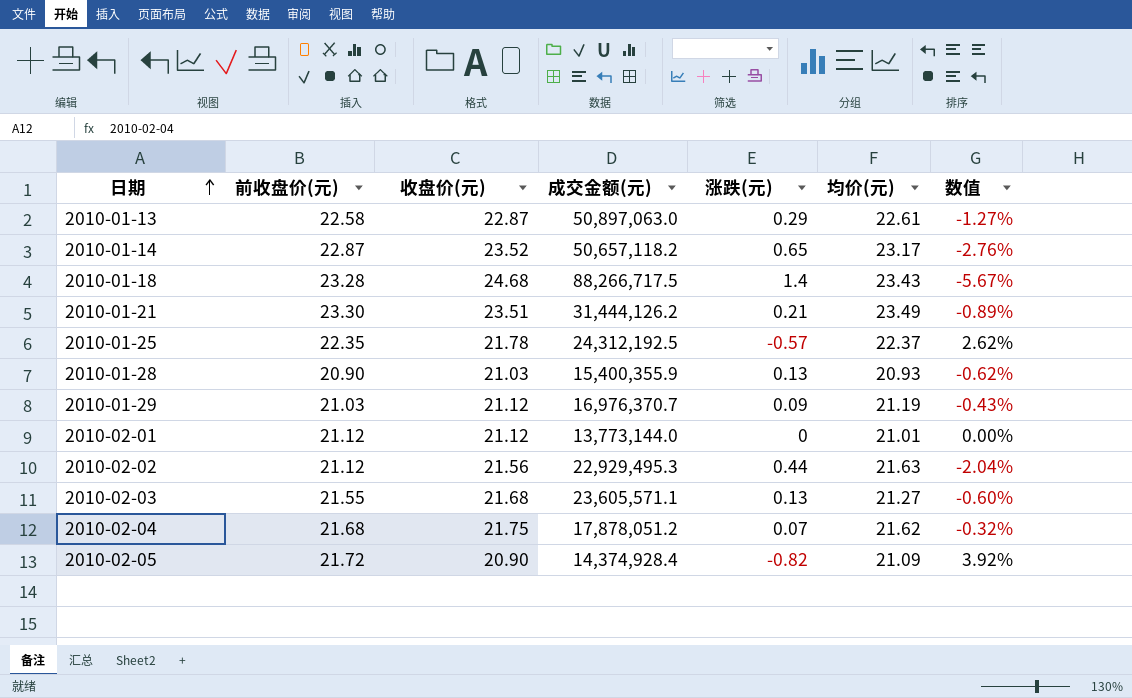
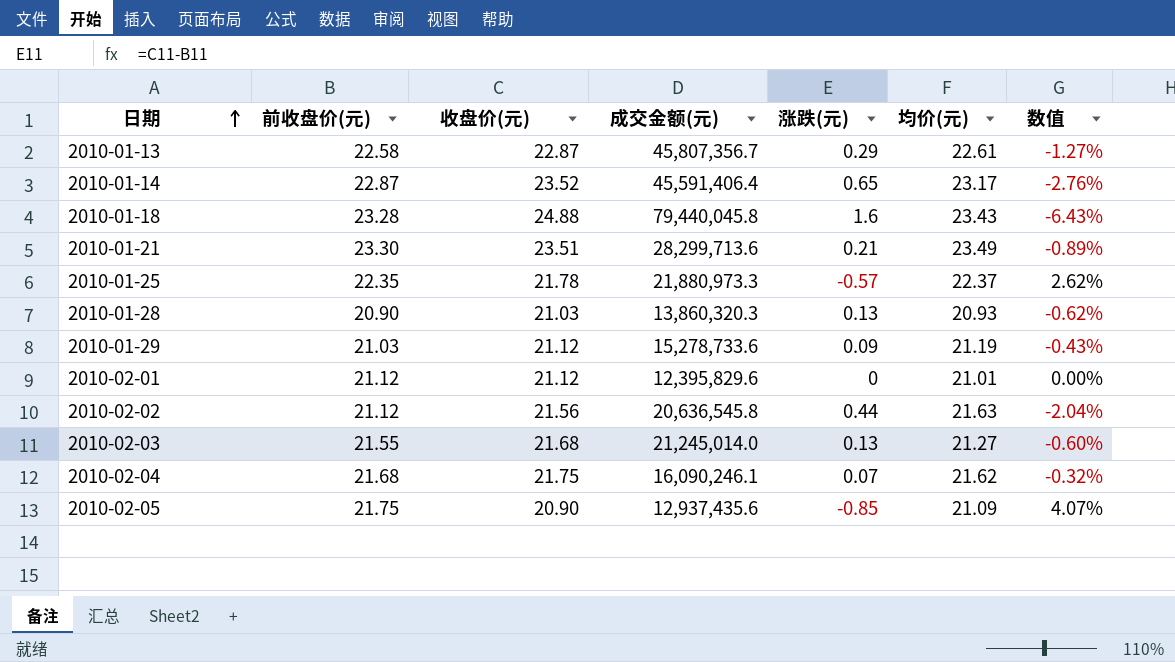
2010-01-13 | 成交金额(元): 50,897,063.0 -> 45,807,356.7
2010-01-14 | 成交金额(元): 50,657,118.2 -> 45,591,406.4
2010-01-18 | 收盘价(元): 24.68 -> 24.88
2010-01-18 | 成交金额(元): 88,266,717.5 -> 79,440,045.8
2010-01-18 | 涨跌(元): 1.4 -> 1.6
2010-01-18 | 数值: -5.67% -> -6.43%
2010-01-21 | 成交金额(元): 31,444,126.2 -> 28,299,713.6
2010-01-25 | 成交金额(元): 24,312,192.5 -> 21,880,973.3
2010-01-28 | 成交金额(元): 15,400,355.9 -> 13,860,320.3
2010-01-29 | 成交金额(元): 16,976,370.7 -> 15,278,733.6
2010-02-01 | 成交金额(元): 13,773,144.0 -> 12,395,829.6
2010-02-02 | 成交金额(元): 22,929,495.3 -> 20,636,545.8
2010-02-03 | 成交金额(元): 23,605,571.1 -> 21,245,014.0
2010-02-04 | 成交金额(元): 17,878,051.2 -> 16,090,246.1
2010-02-05 | 前收盘价(元): 21.72 -> 21.75
2010-02-05 | 成交金额(元): 14,374,928.4 -> 12,937,435.6
2010-02-05 | 涨跌(元): -0.82 -> -0.85
2010-02-05 | 数值: 3.92% -> 4.07%

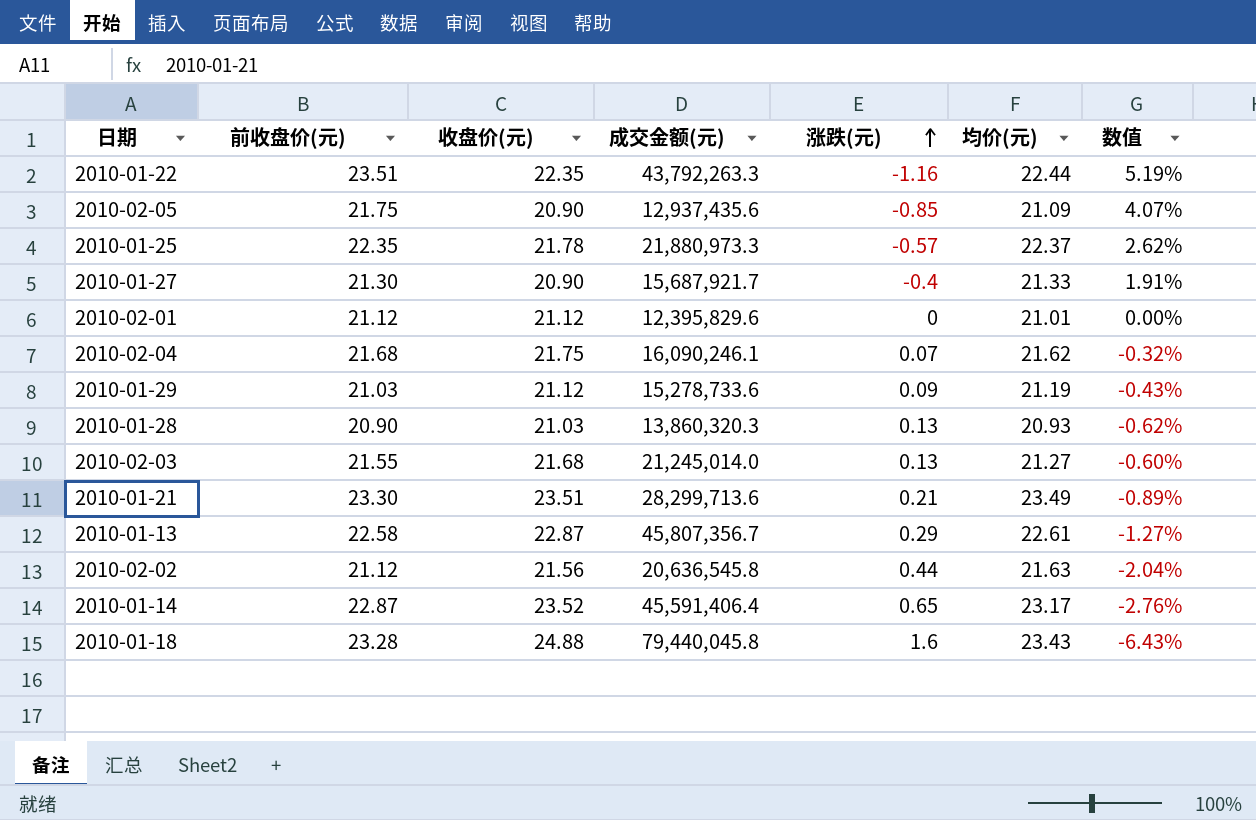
row order: 日期 ascending -> 涨跌(元) ascending
row 2010-01-22: none -> 23.51 | 22.35 | 43,792,263.3 | -1.16 | 22.44 | 5.19%
row 2010-01-27: none -> 21.30 | 20.90 | 15,687,921.7 | -0.4 | 21.33 | 1.91%

